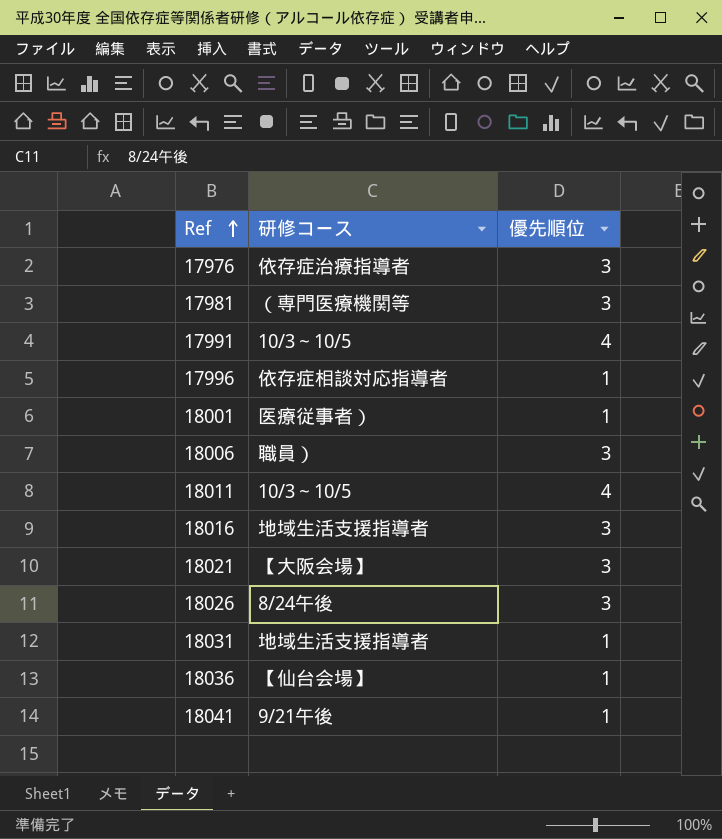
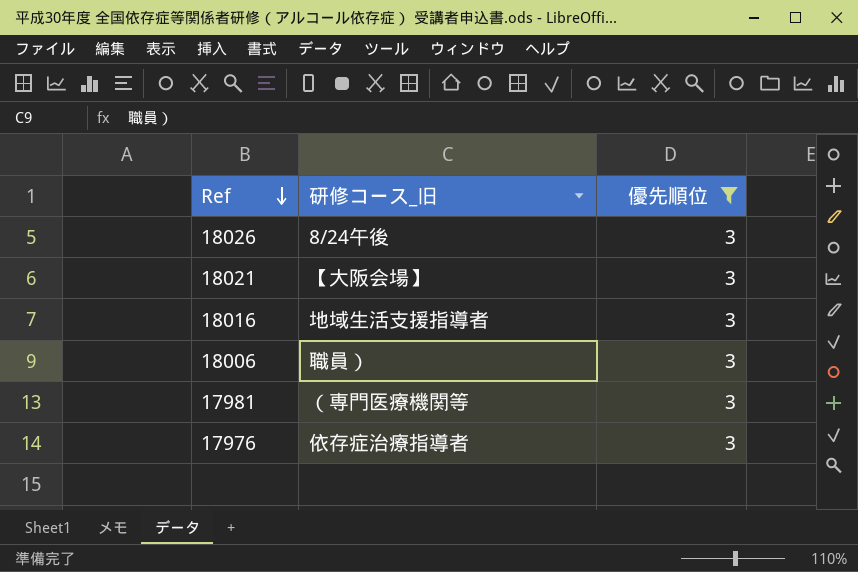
filter: none -> 優先順位 = 3
row order: Ref ascending -> Ref descending
column name: 研修コース -> 研修コース_旧

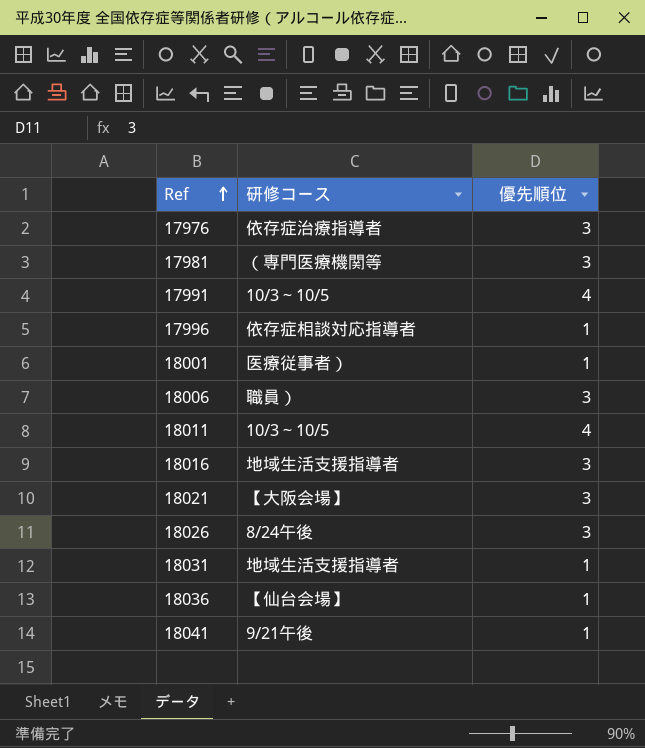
filter: 優先順位 = 3 -> none
row order: Ref descending -> Ref ascending
column name: 研修コース_旧 -> 研修コース

